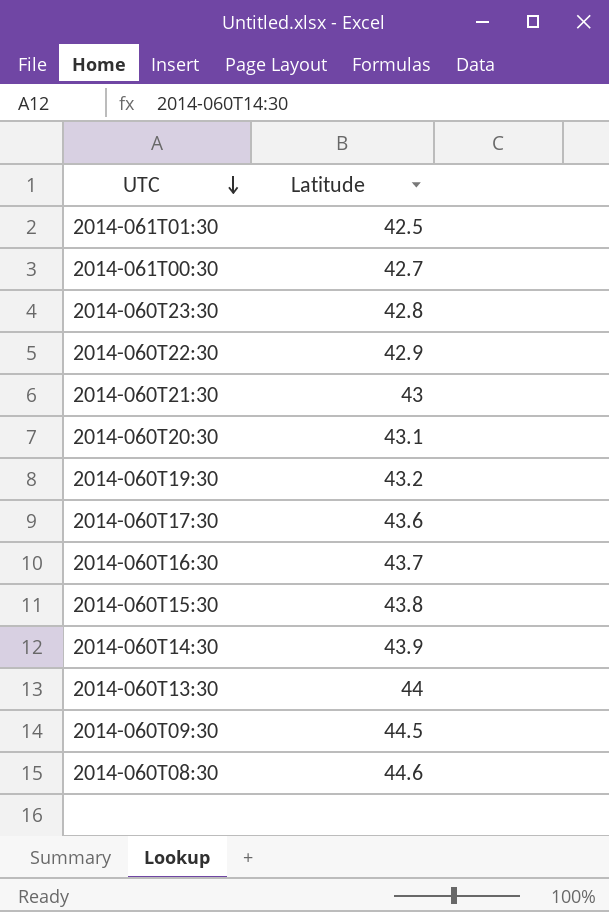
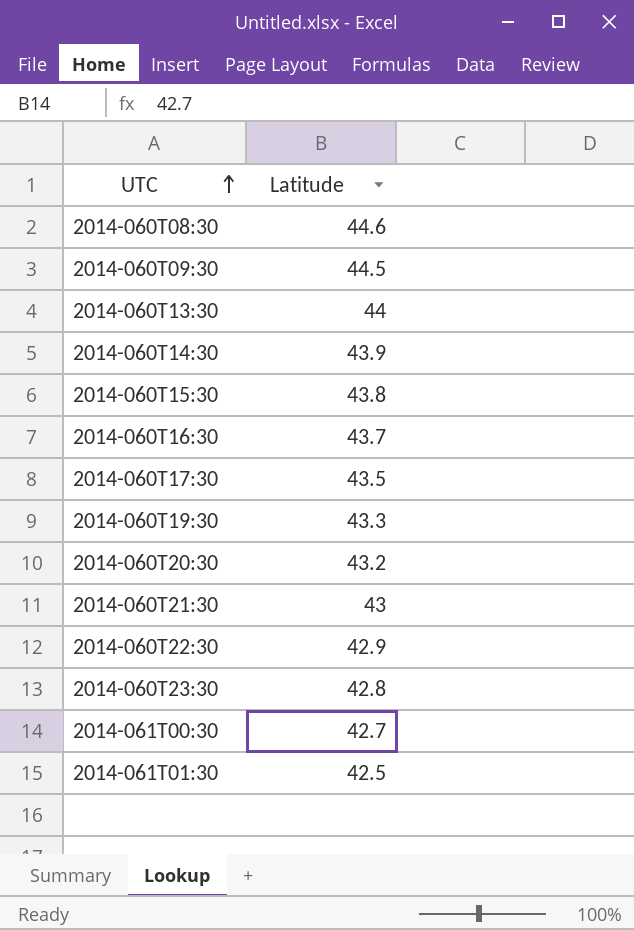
row order: UTC descending -> UTC ascending
2014-060T17:30 | Latitude: 43.6 -> 43.5
2014-060T19:30 | Latitude: 43.2 -> 43.3
2014-060T20:30 | Latitude: 43.1 -> 43.2

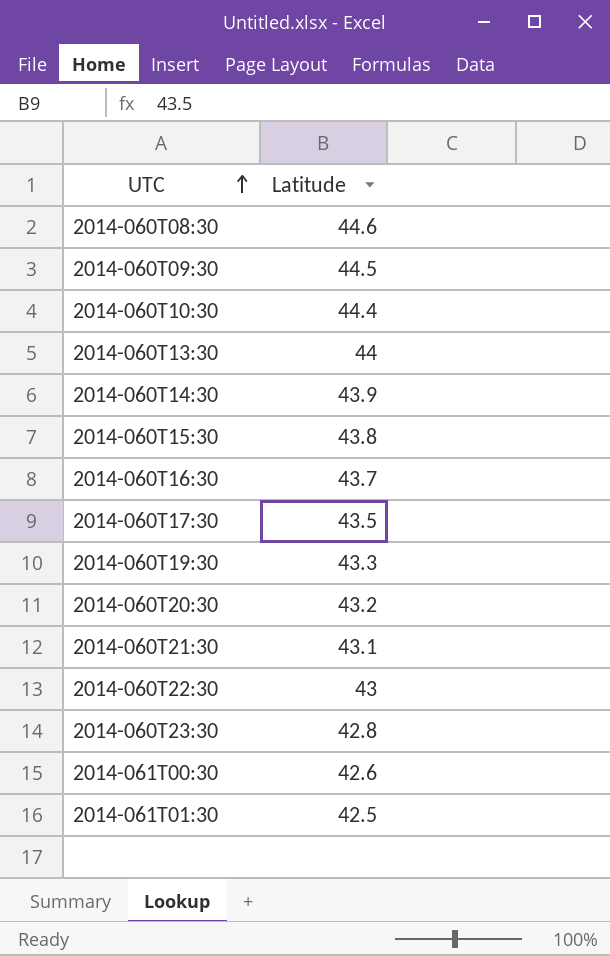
row 2014-060T10:30: none -> 44.4
2014-060T21:30 | Latitude: 43 -> 43.1
2014-060T22:30 | Latitude: 42.9 -> 43
2014-061T00:30 | Latitude: 42.7 -> 42.6

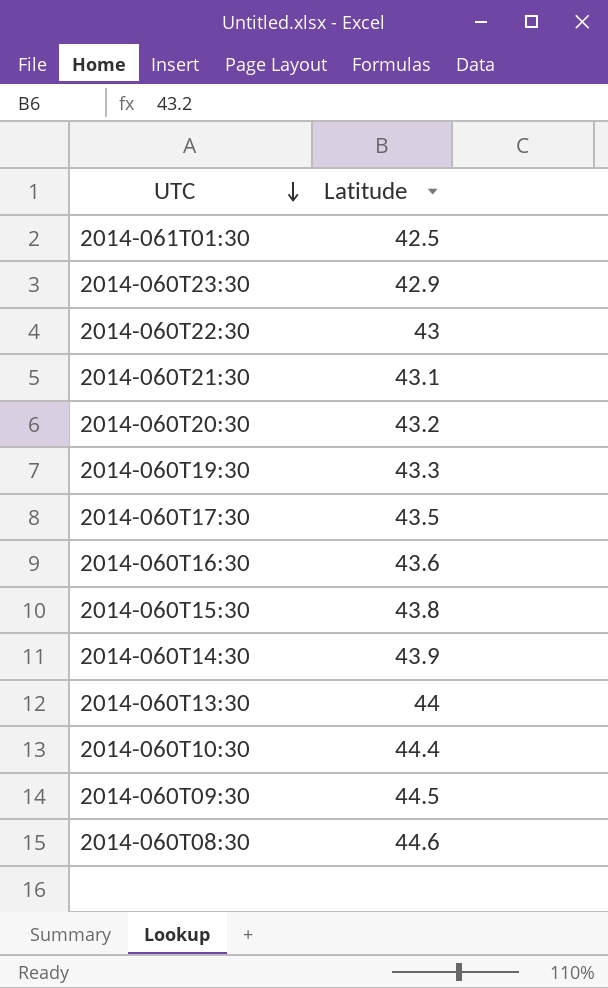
row order: UTC ascending -> UTC descending
row 2014-061T00:30: 42.6 -> none
2014-060T23:30 | Latitude: 42.8 -> 42.9
2014-060T16:30 | Latitude: 43.7 -> 43.6

